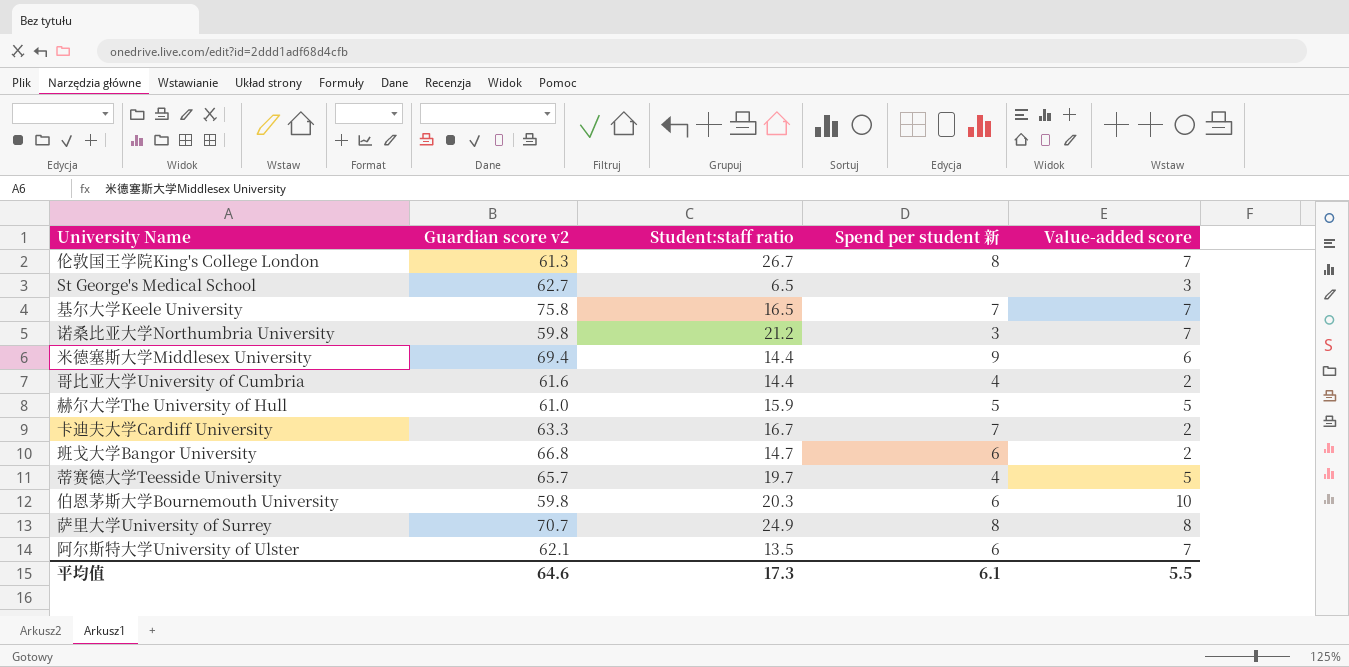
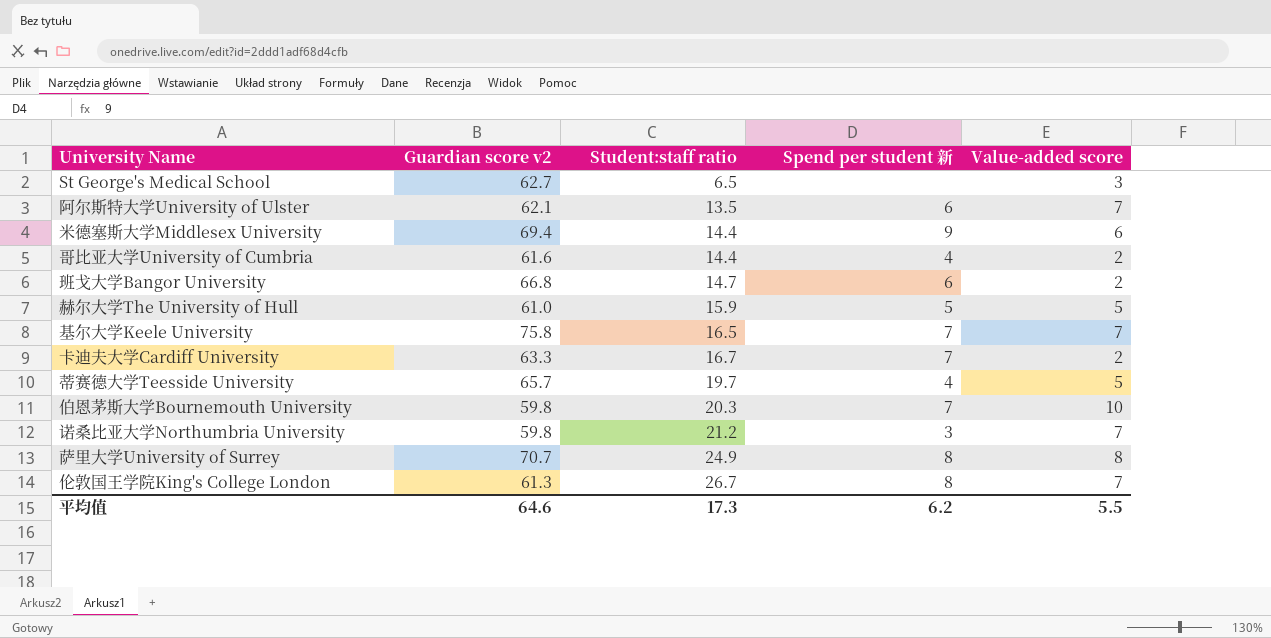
row order: none -> Student:staff ratio ascending
伯恩茅斯大学Bournemouth University | Spend per student 新: 6 -> 7
平均值 | Spend per student 新: 6.1 -> 6.2

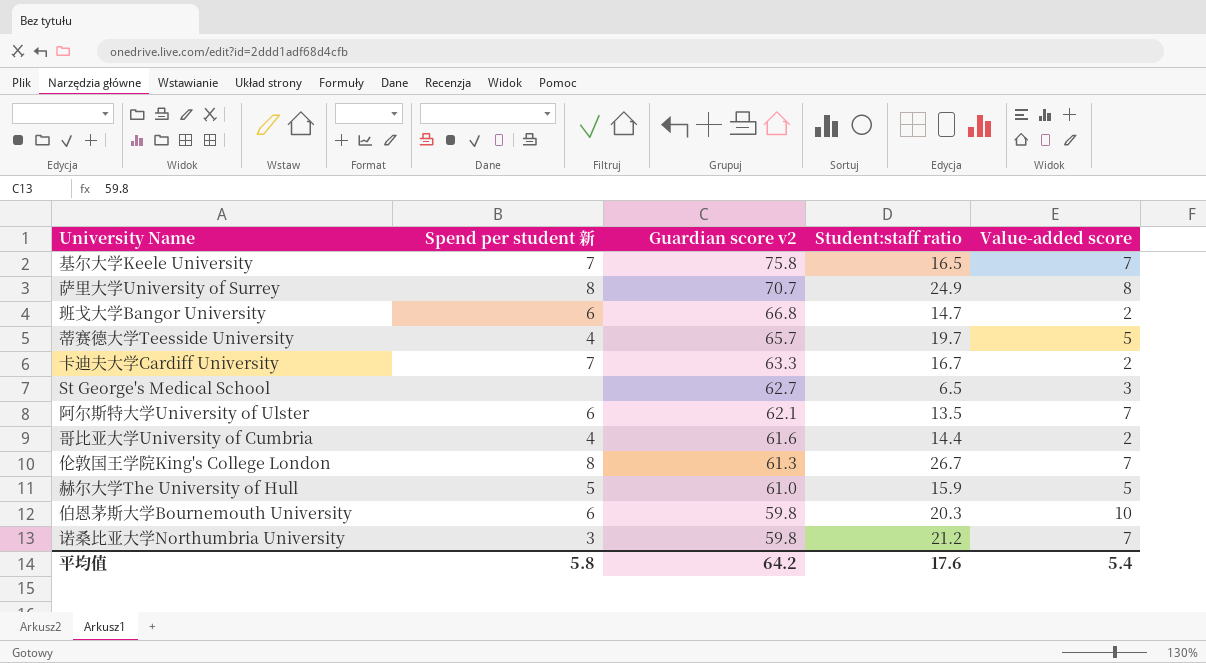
row order: Student:staff ratio ascending -> Guardian score v2 descending
column Spend per student 新 | position: 4 -> 2
row 米德塞斯大学Middlesex University: 69.4 | 14.4 | 9 | 6 -> none
伯恩茅斯大学Bournemouth University | Spend per student 新: 7 -> 6
平均值 | Spend per student 新: 6.2 -> 5.8
平均值 | Guardian score v2: 64.6 -> 64.2
平均值 | Student:staff ratio: 17.3 -> 17.6
平均值 | Value-added score: 5.5 -> 5.4

